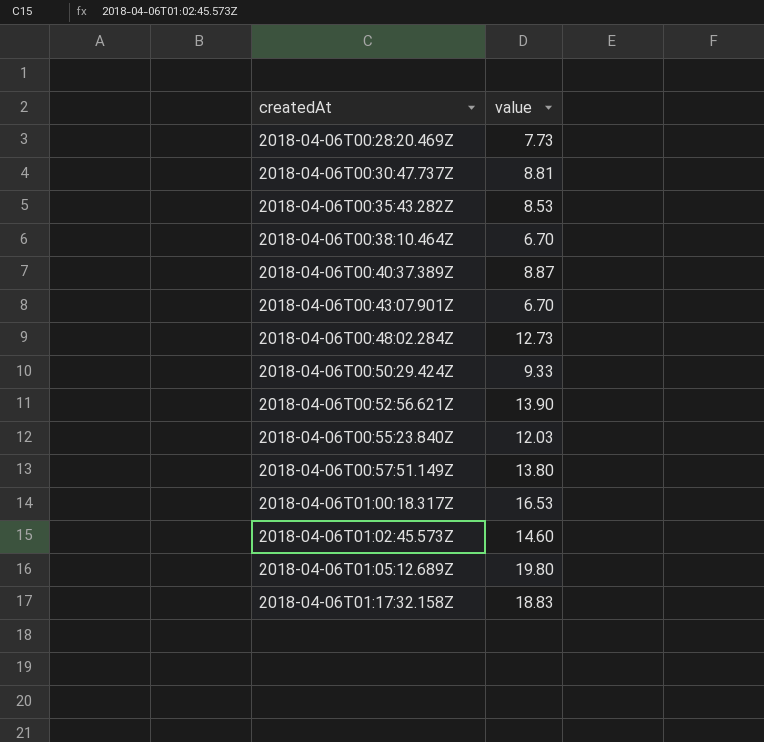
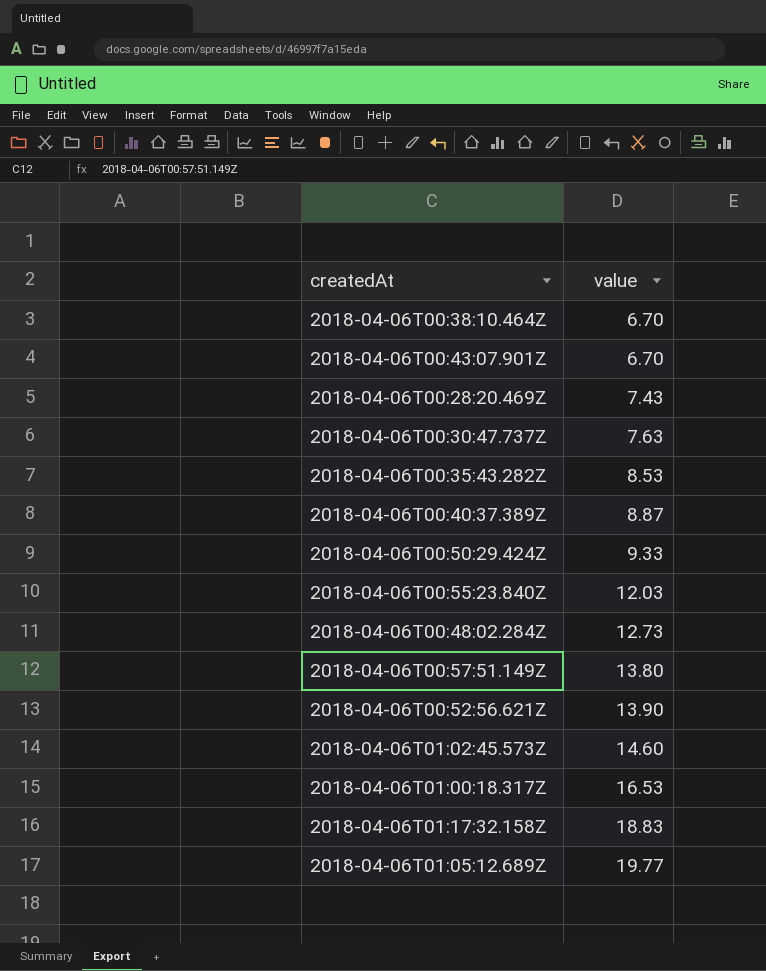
row order: createdAt ascending -> value ascending
2018-04-06T00:28:20.469Z | value: 7.73 -> 7.43
2018-04-06T00:30:47.737Z | value: 8.81 -> 7.63
2018-04-06T01:05:12.689Z | value: 19.80 -> 19.77

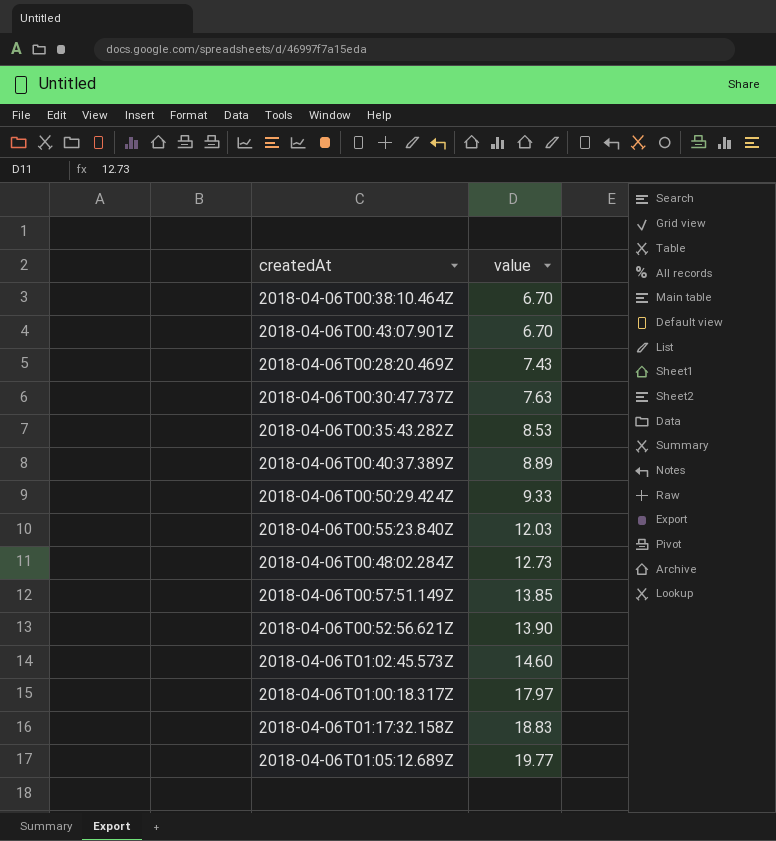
2018-04-06T00:40:37.389Z | value: 8.87 -> 8.89
2018-04-06T00:57:51.149Z | value: 13.80 -> 13.85
2018-04-06T01:00:18.317Z | value: 16.53 -> 17.97

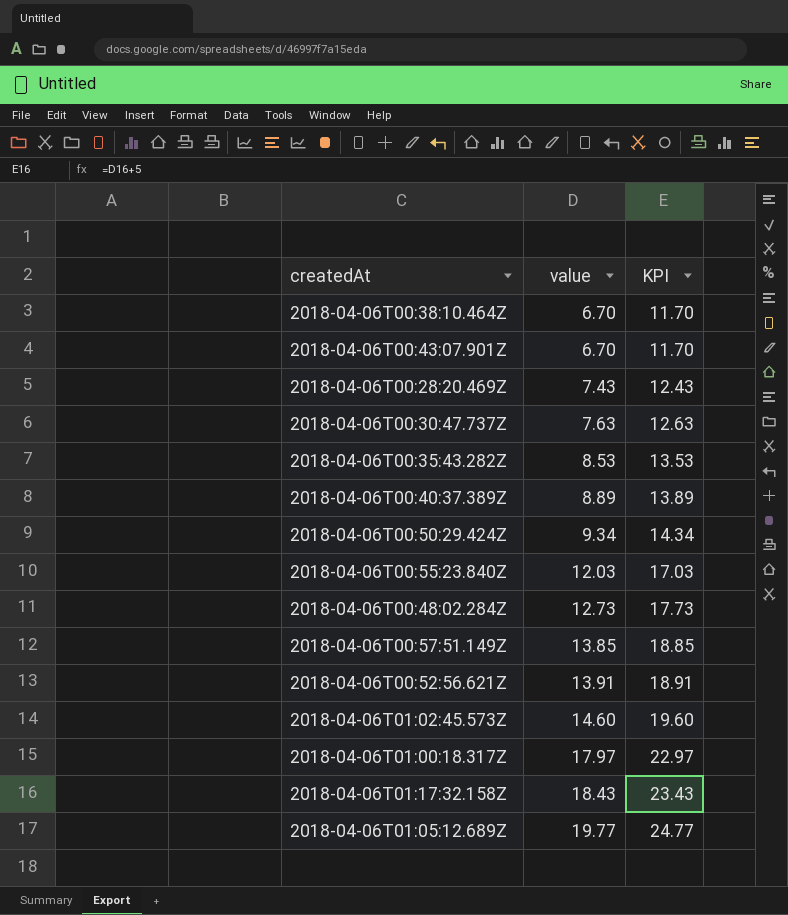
column KPI | formula: none -> [value] + 5
2018-04-06T00:50:29.424Z | value: 9.33 -> 9.34
2018-04-06T00:52:56.621Z | value: 13.90 -> 13.91
2018-04-06T01:17:32.158Z | value: 18.83 -> 18.43

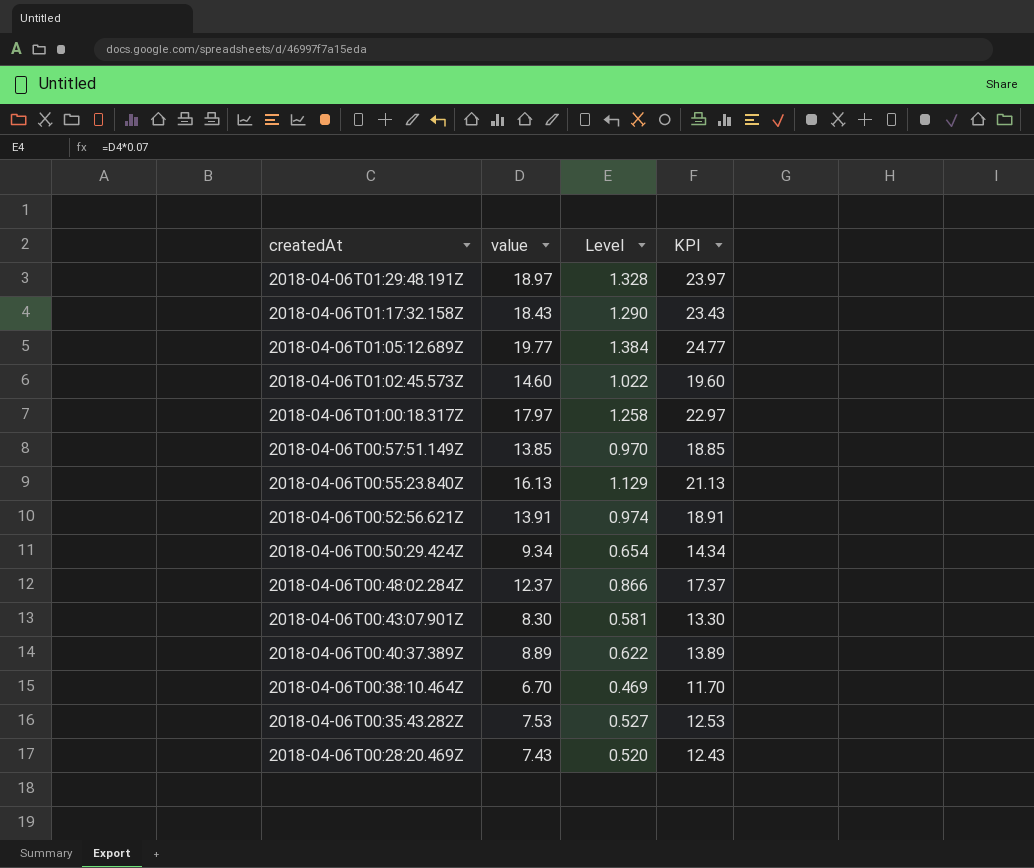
row order: value ascending -> createdAt descending
column Level | formula: none -> [value] * 0.07
row 2018-04-06T00:30:47.737Z: 7.63 | 12.63 -> none
row 2018-04-06T01:29:48.191Z: none -> 18.97 | 1.328 | 23.97
2018-04-06T00:55:23.840Z | value: 12.03 -> 16.13
2018-04-06T00:55:23.840Z | KPI: 17.03 -> 21.13
2018-04-06T00:48:02.284Z | value: 12.73 -> 12.37
2018-04-06T00:48:02.284Z | KPI: 17.73 -> 17.37
2018-04-06T00:43:07.901Z | value: 6.70 -> 8.30
2018-04-06T00:43:07.901Z | KPI: 11.70 -> 13.30
2018-04-06T00:35:43.282Z | value: 8.53 -> 7.53
2018-04-06T00:35:43.282Z | KPI: 13.53 -> 12.53

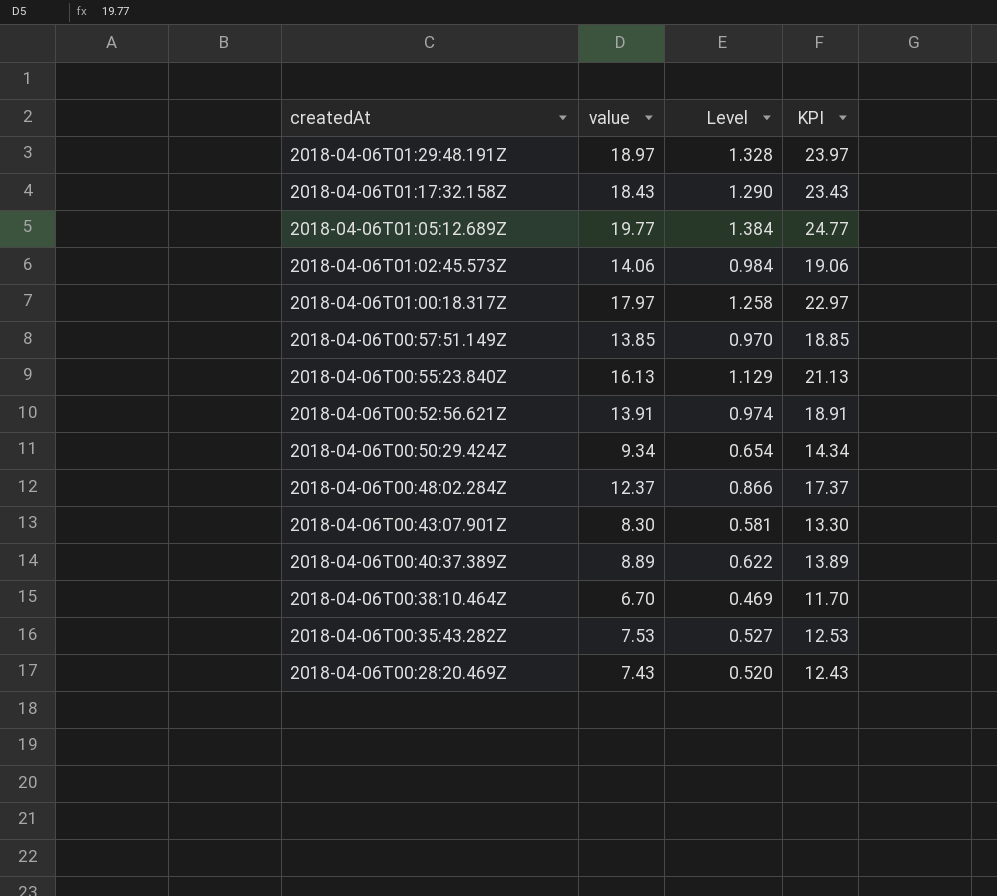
2018-04-06T01:02:45.573Z | value: 14.60 -> 14.06
2018-04-06T01:02:45.573Z | Level: 1.022 -> 0.984
2018-04-06T01:02:45.573Z | KPI: 19.60 -> 19.06

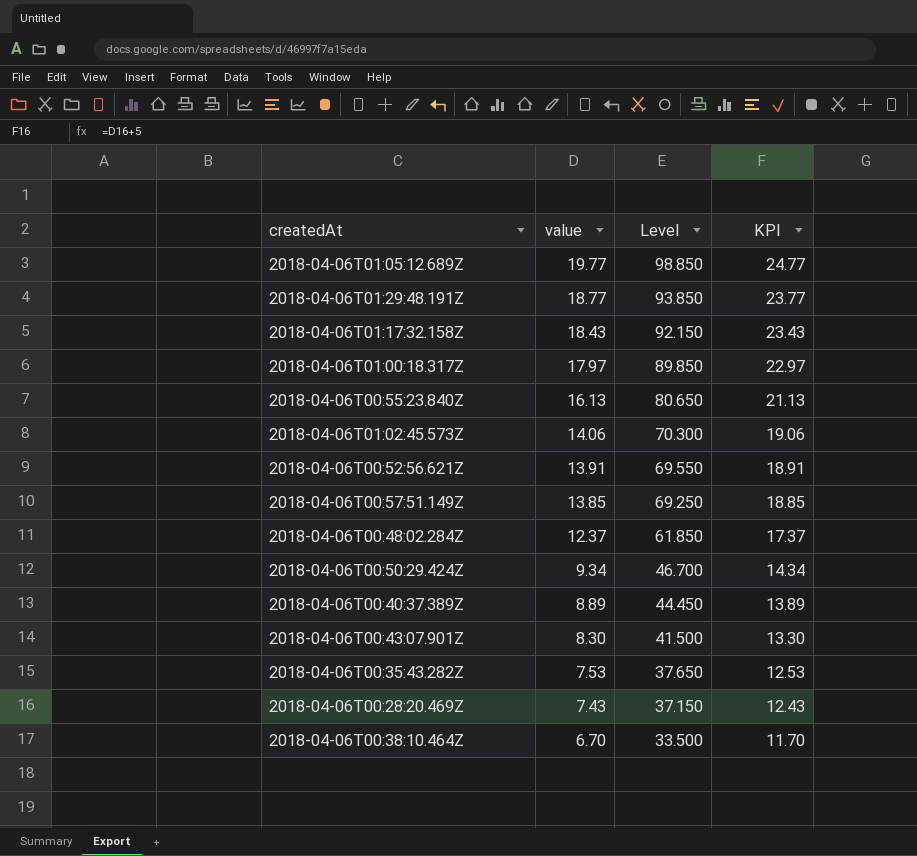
row order: createdAt descending -> value descending
column Level | formula: [value] * 0.07 -> [value] * 5
2018-04-06T01:29:48.191Z | value: 18.97 -> 18.77
2018-04-06T01:29:48.191Z | KPI: 23.97 -> 23.77

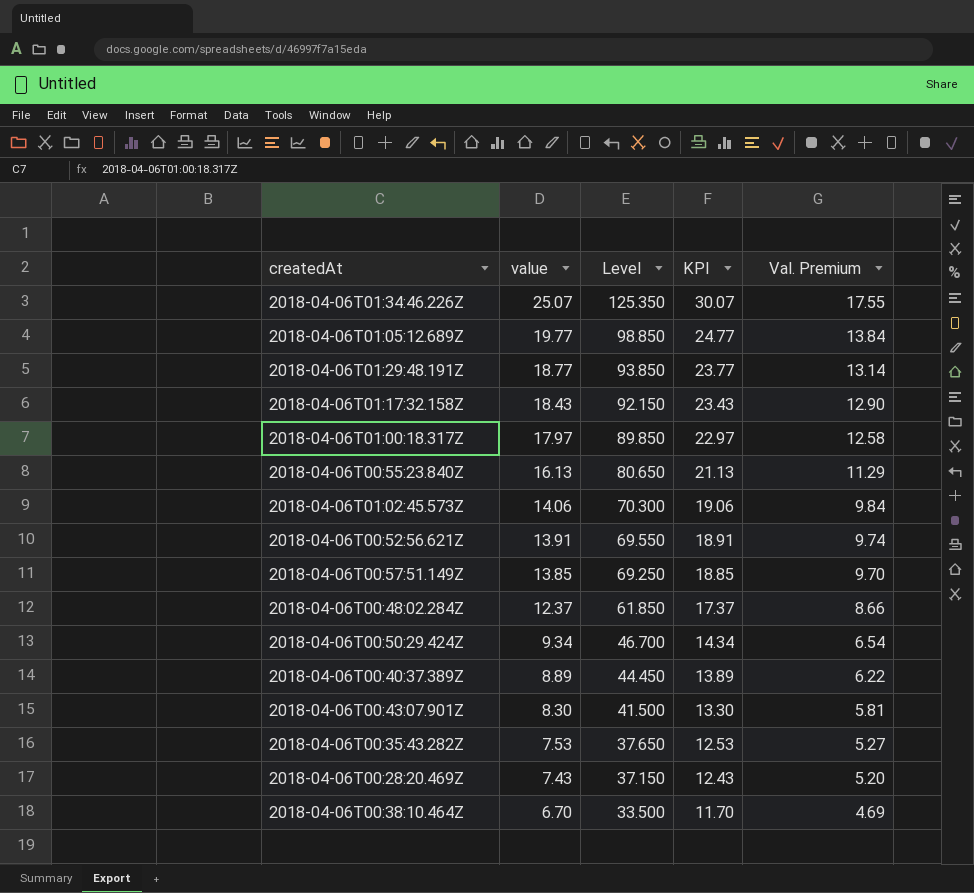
column Val. Premium | formula: none -> [value] * 0.7
row 2018-04-06T01:34:46.226Z: none -> 25.07 | 125.350 | 30.07 | 17.55

